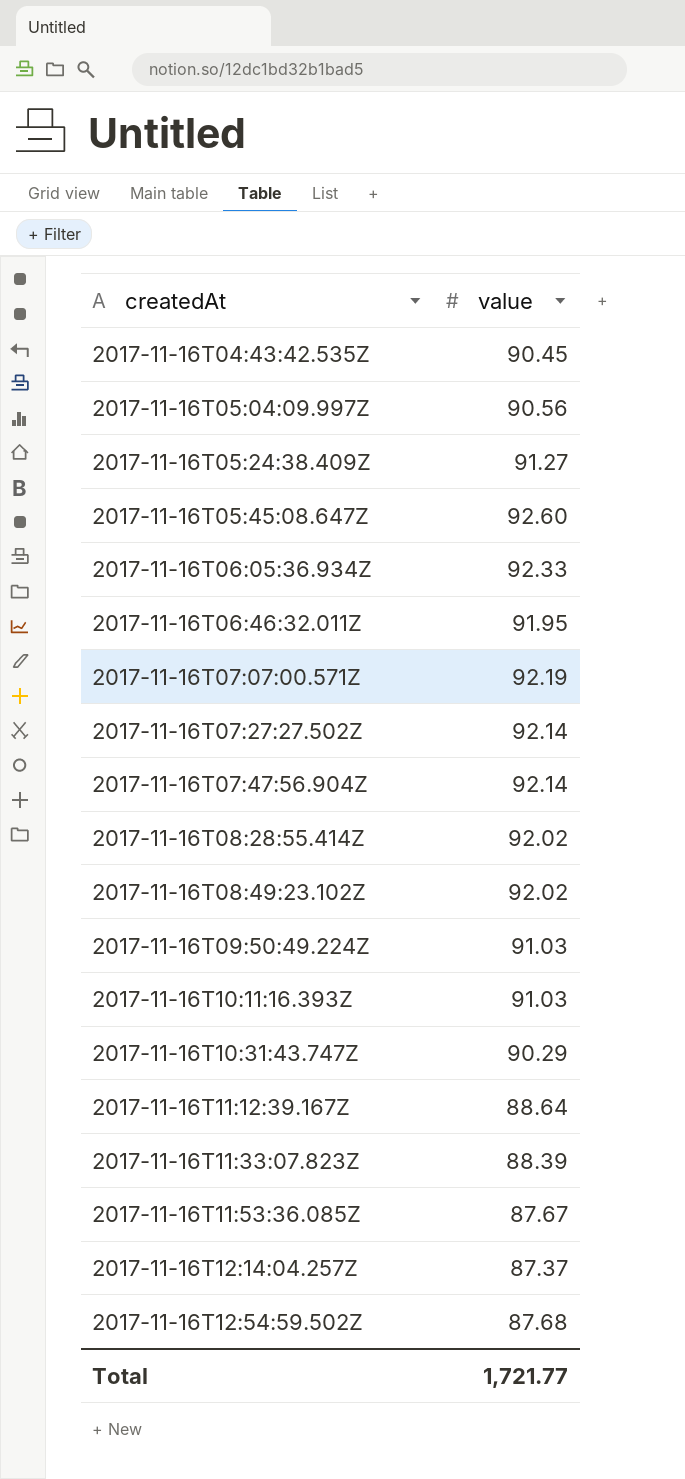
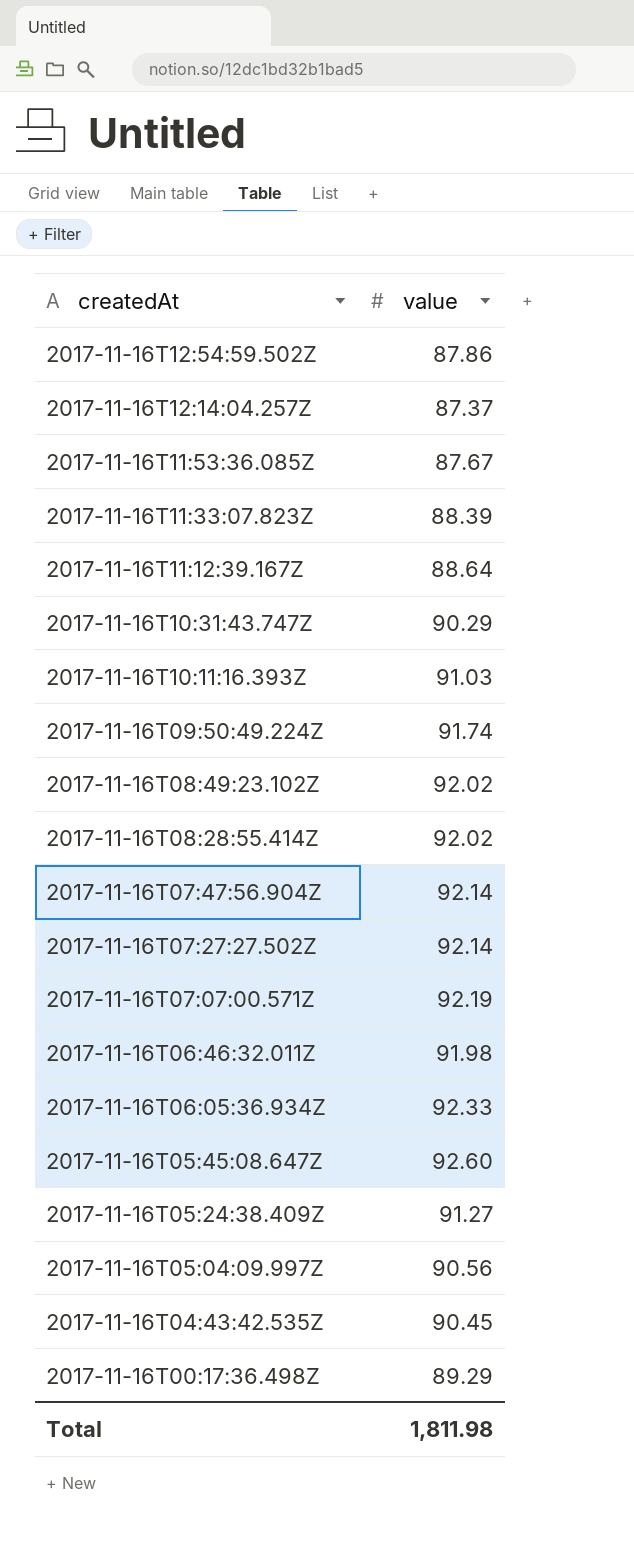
row order: createdAt ascending -> createdAt descending
2017-11-16T12:54:59.502Z | value: 87.68 -> 87.86
2017-11-16T09:50:49.224Z | value: 91.03 -> 91.74
2017-11-16T06:46:32.011Z | value: 91.95 -> 91.98
row 2017-11-16T00:17:36.498Z: none -> 89.29
Total | value: 1,721.77 -> 1,811.98

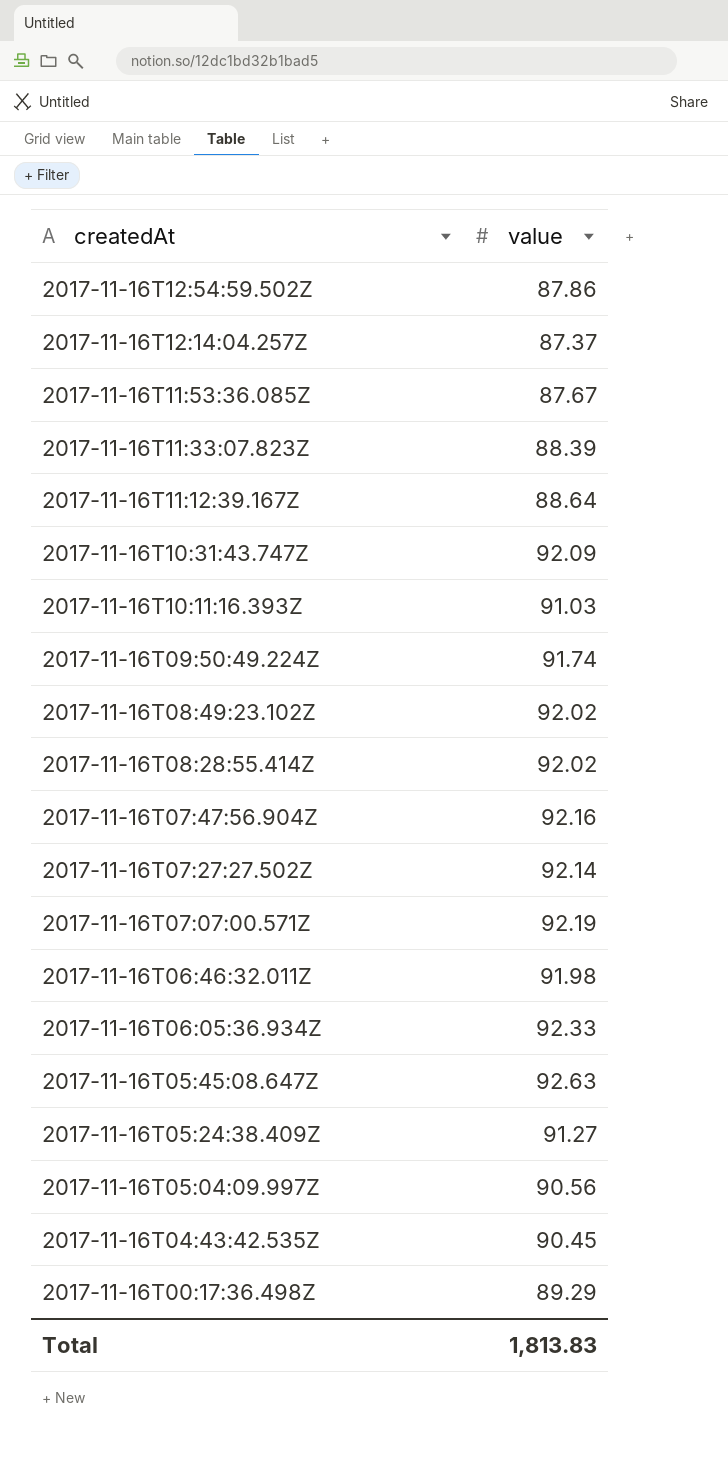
2017-11-16T10:31:43.747Z | value: 90.29 -> 92.09
2017-11-16T07:47:56.904Z | value: 92.14 -> 92.16
2017-11-16T05:45:08.647Z | value: 92.60 -> 92.63
Total | value: 1,811.98 -> 1,813.83

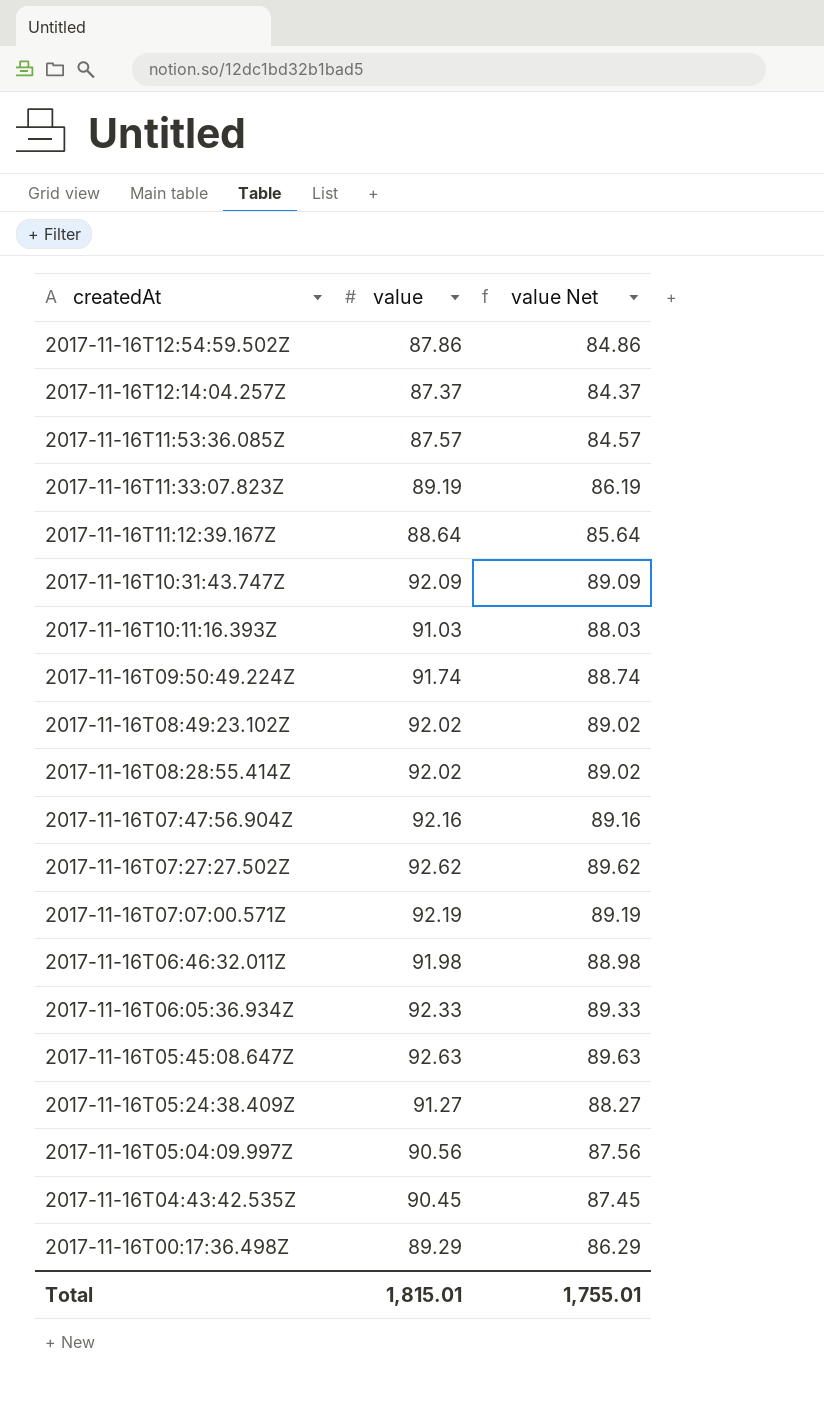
column value Net | formula: none -> [value] - 3
2017-11-16T11:53:36.085Z | value: 87.67 -> 87.57
2017-11-16T11:33:07.823Z | value: 88.39 -> 89.19
2017-11-16T07:27:27.502Z | value: 92.14 -> 92.62
Total | value: 1,813.83 -> 1,815.01

